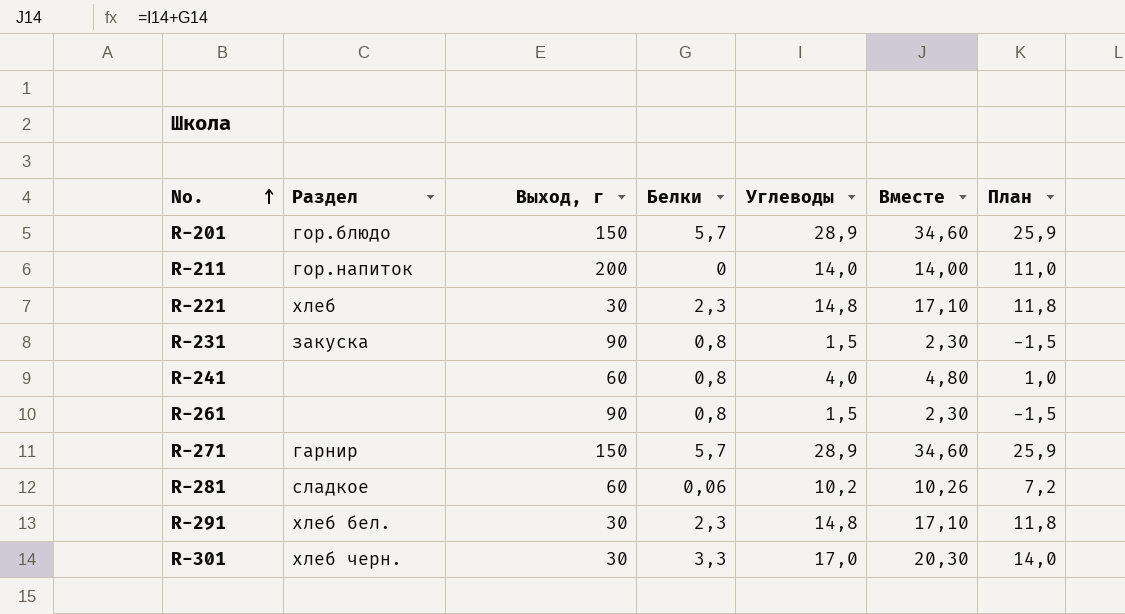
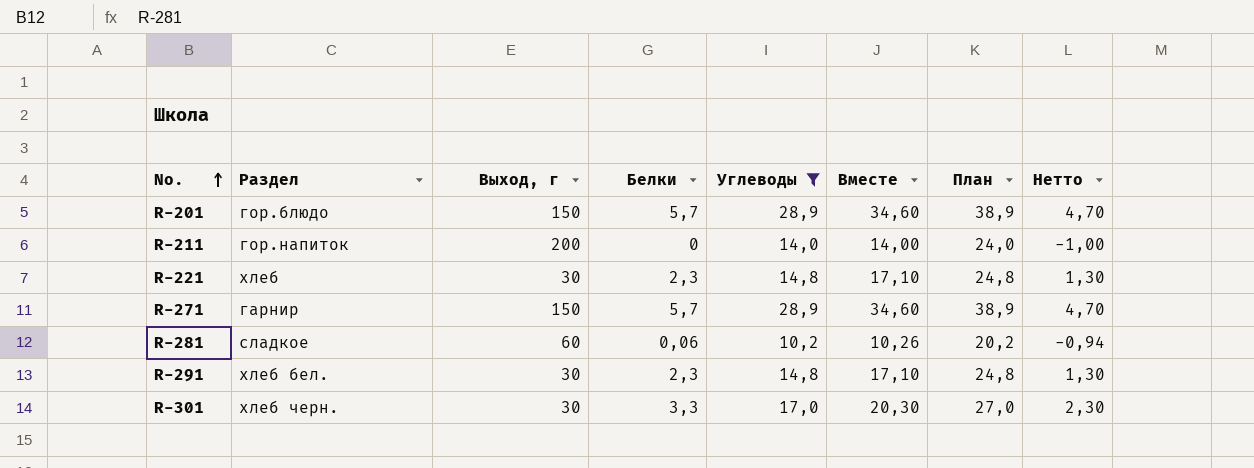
filter: none -> Углеводы >= 10,2
column План | formula: [Углеводы] - 3 -> [Углеводы] + 10
column Нетто | formula: none -> [Белки] - 1

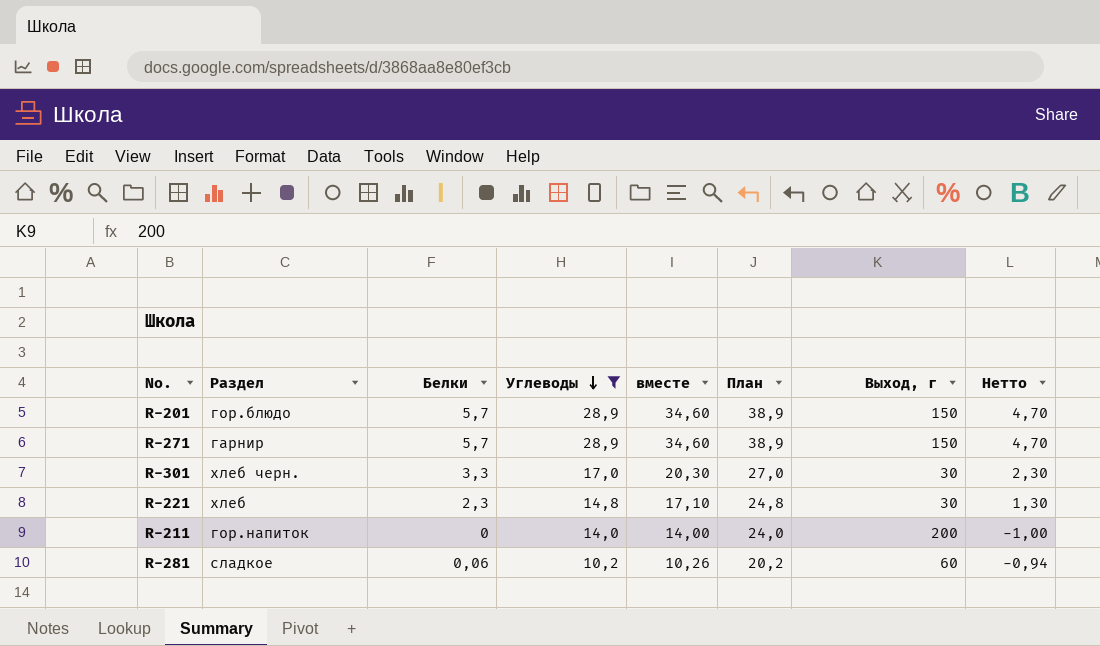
row order: No. ascending -> Углеводы descending
column name: Вместе -> вместе
column Выход, г | position: 3 -> 7
row R-291: хлеб бел. | 30 | 2,3 | 14,8 | 17,10 | 24,8 | 1,30 -> none

